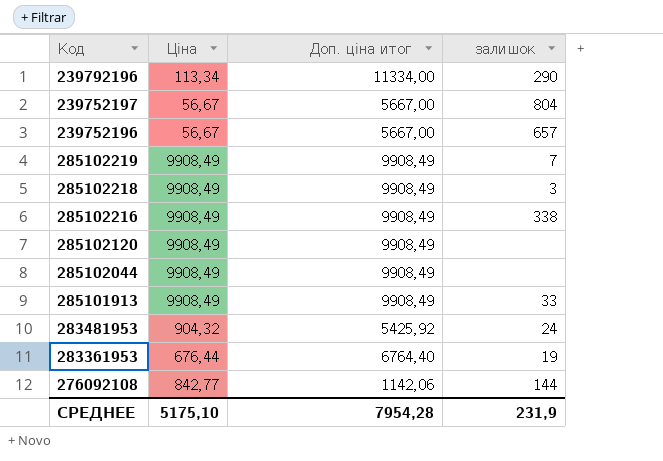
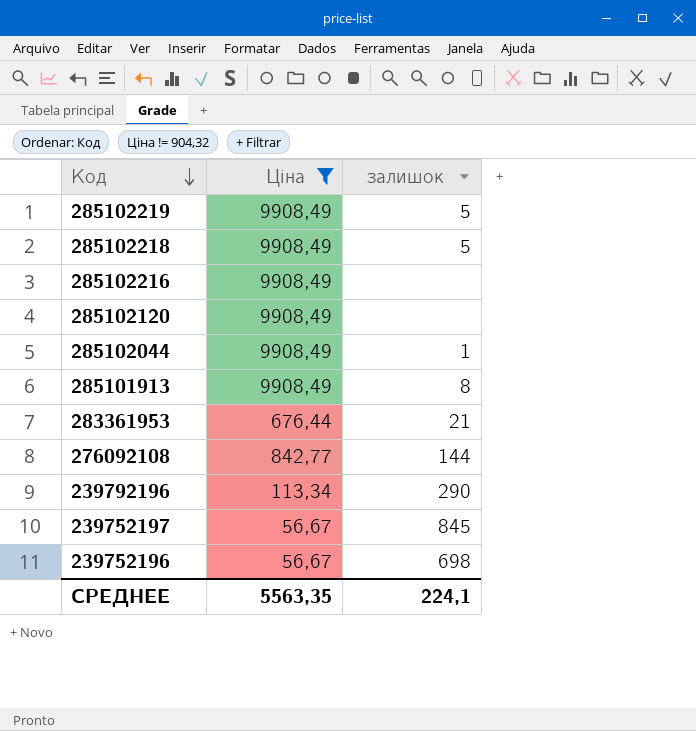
filter: none -> Ціна != 904,32
row order: none -> Код descending
column Доп. ціна итог | position: 3 -> none
285102219 | залишок: 7 -> 5
285102218 | залишок: 3 -> 5
285102216 | залишок: 338 -> none
285102044 | залишок: none -> 1
285101913 | залишок: 33 -> 8
283361953 | залишок: 19 -> 21
239752197 | залишок: 804 -> 845
239752196 | залишок: 657 -> 698
СРЕДНЕЕ | Ціна: 5175,10 -> 5563,35
СРЕДНЕЕ | залишок: 231,9 -> 224,1

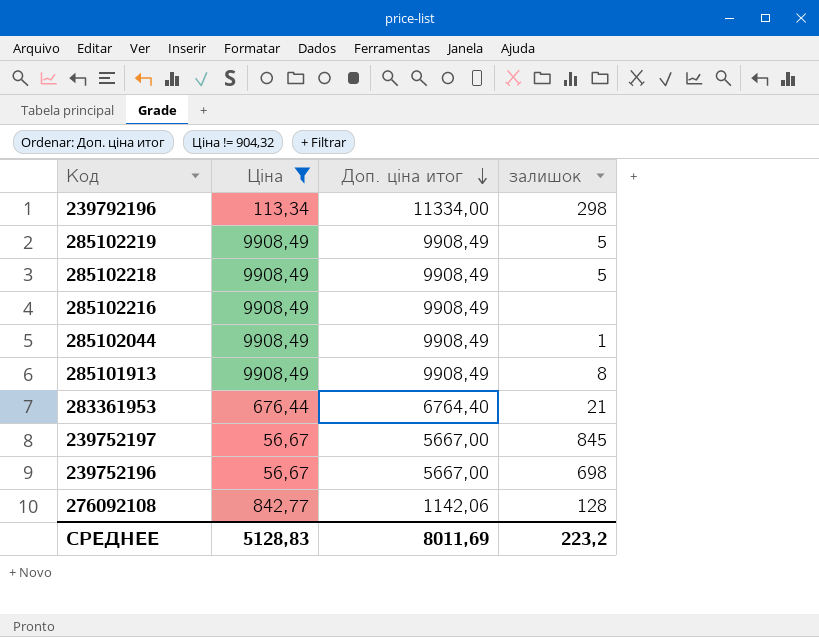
row order: Код descending -> Доп. ціна итог descending
column Доп. ціна итог | position: none -> 3
row 285102120: 9908,49 | none -> none
239792196 | залишок: 290 -> 298
276092108 | залишок: 144 -> 128
СРЕДНЕЕ | Ціна: 5563,35 -> 5128,83
СРЕДНЕЕ | залишок: 224,1 -> 223,2

